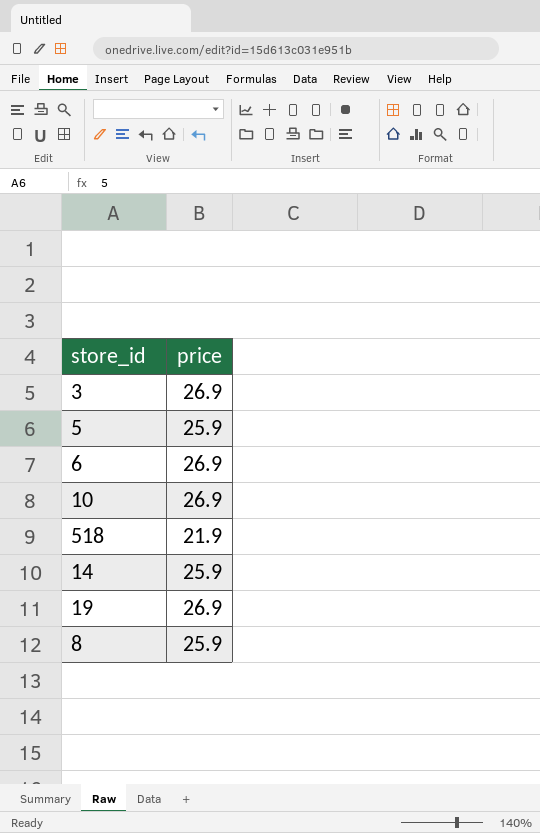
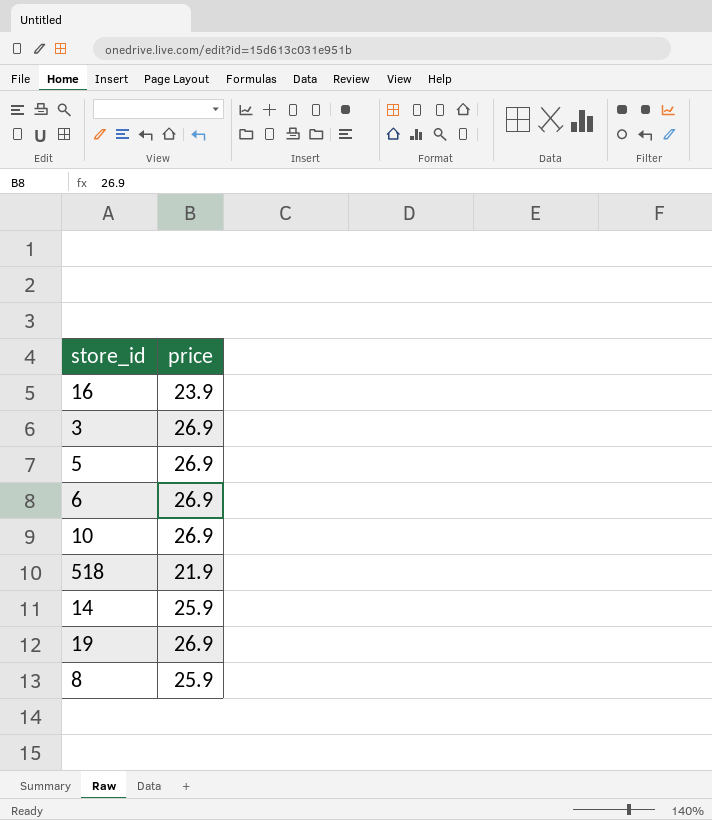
row 16: none -> 23.9
5 | price: 25.9 -> 26.9

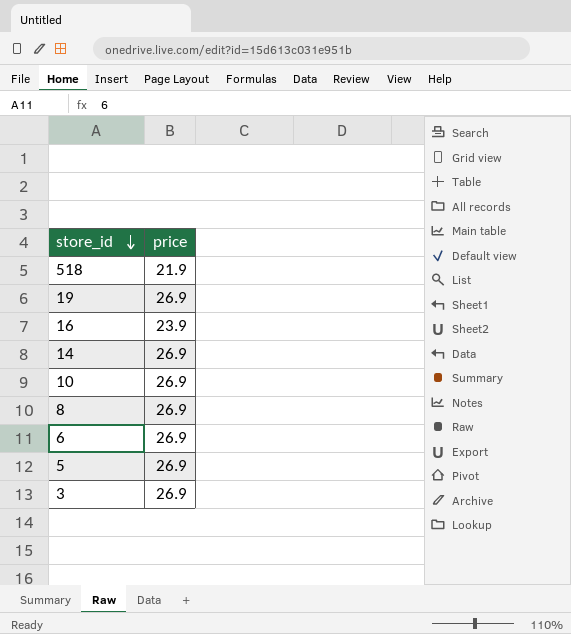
row order: none -> store_id descending
14 | price: 25.9 -> 26.9
8 | price: 25.9 -> 26.9

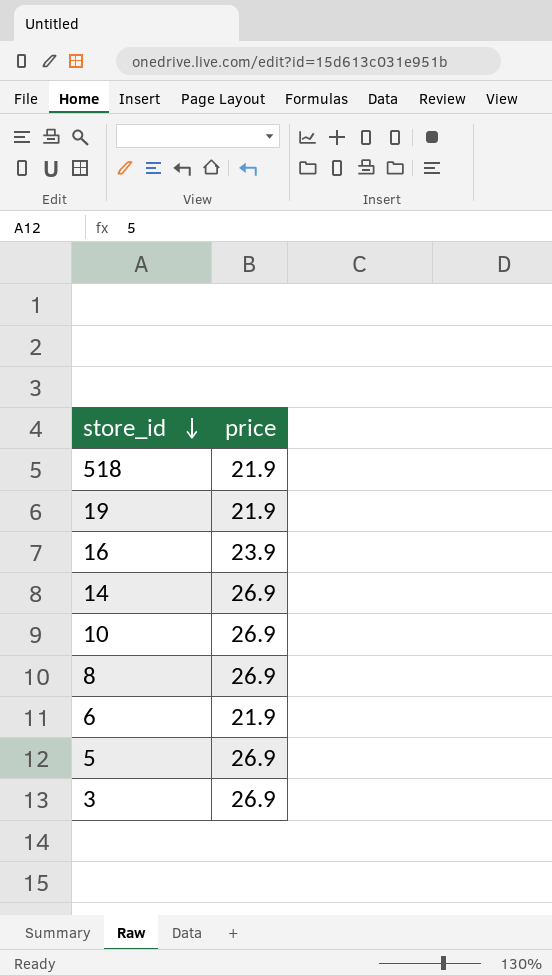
19 | price: 26.9 -> 21.9
6 | price: 26.9 -> 21.9

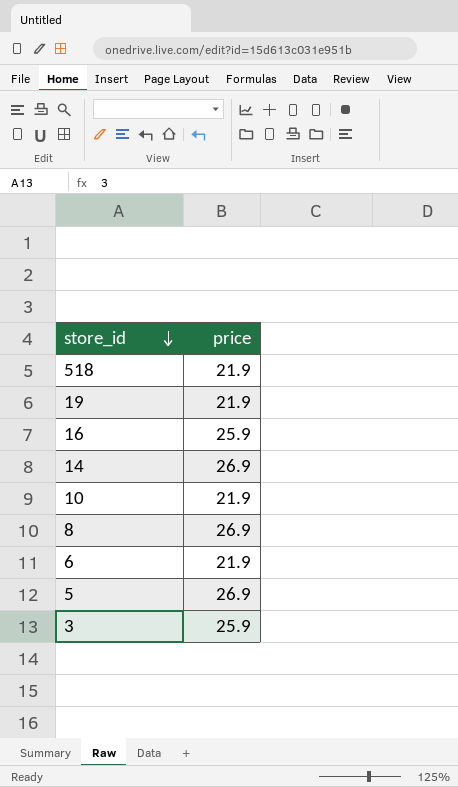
16 | price: 23.9 -> 25.9
10 | price: 26.9 -> 21.9
3 | price: 26.9 -> 25.9

